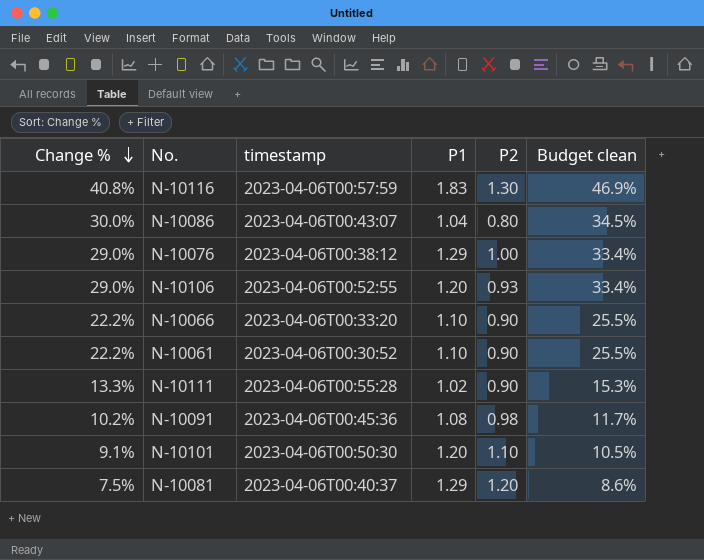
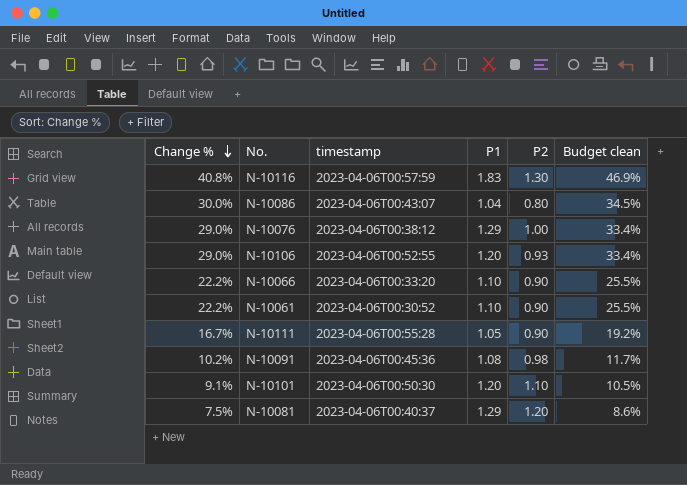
N-10111 | Change %: 13.3% -> 16.7%
N-10111 | P1: 1.02 -> 1.05
N-10111 | Budget clean: 15.3% -> 19.2%

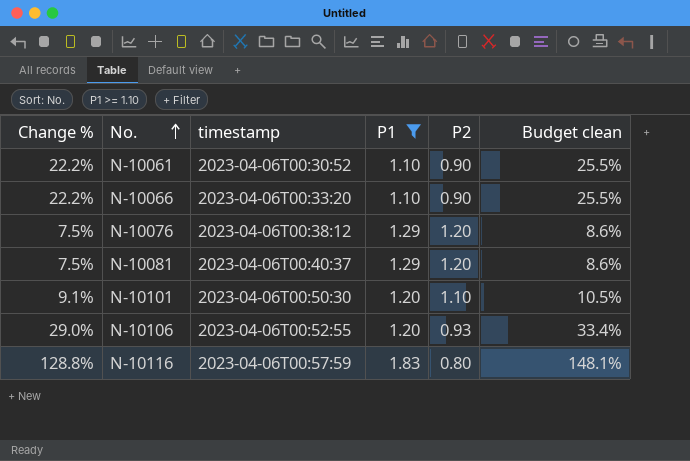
filter: none -> P1 >= 1.10
row order: Change % descending -> No. ascending
N-10076 | Change %: 29.0% -> 7.5%
N-10076 | P2: 1.00 -> 1.20
N-10076 | Budget clean: 33.4% -> 8.6%
N-10116 | Change %: 40.8% -> 128.8%
N-10116 | P2: 1.30 -> 0.80
N-10116 | Budget clean: 46.9% -> 148.1%

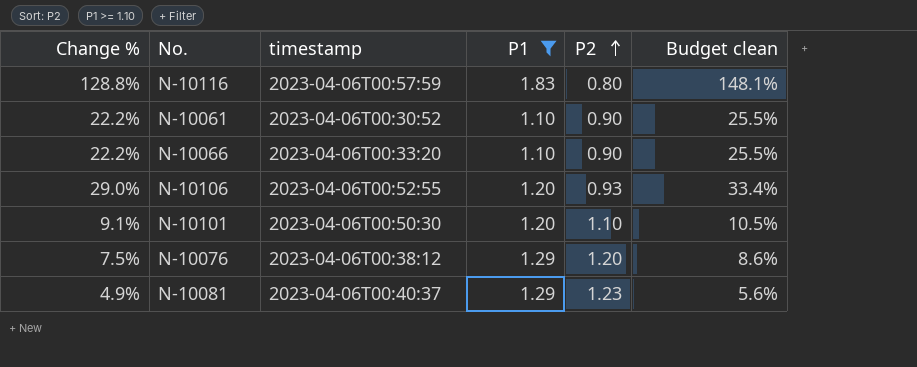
row order: No. ascending -> P2 ascending
N-10081 | Change %: 7.5% -> 4.9%
N-10081 | P2: 1.20 -> 1.23
N-10081 | Budget clean: 8.6% -> 5.6%

